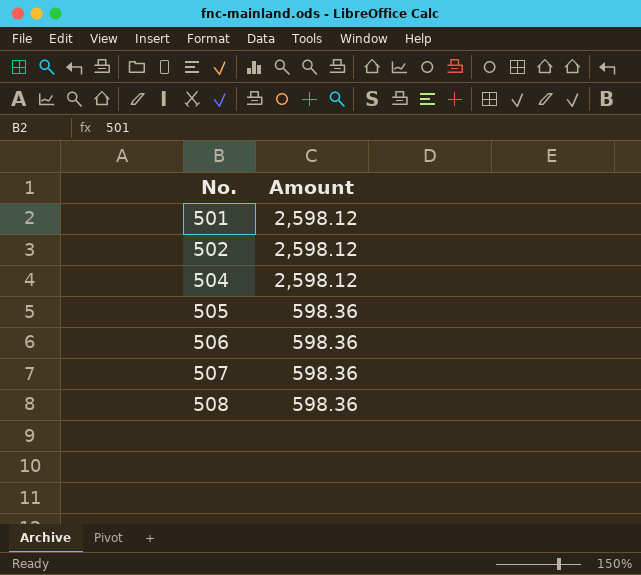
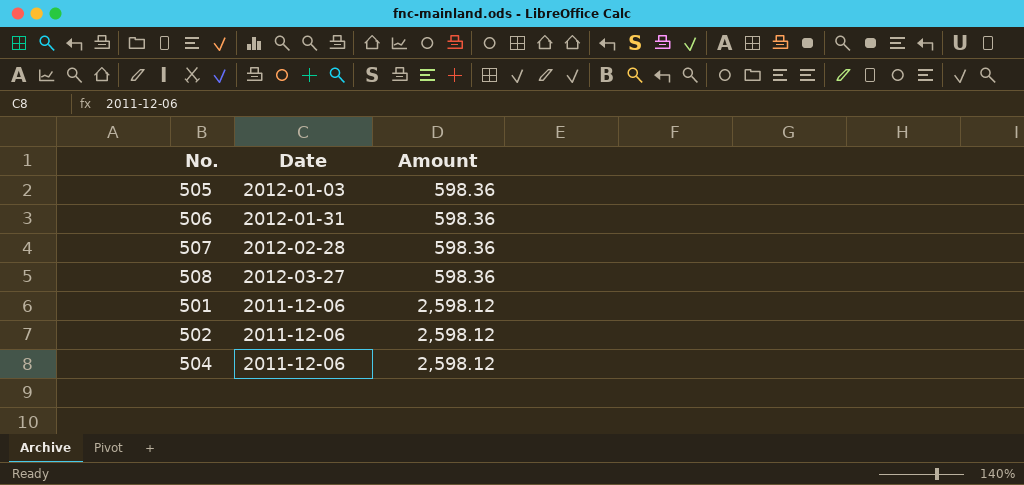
row order: No. ascending -> Amount ascending
column Date | position: none -> 2

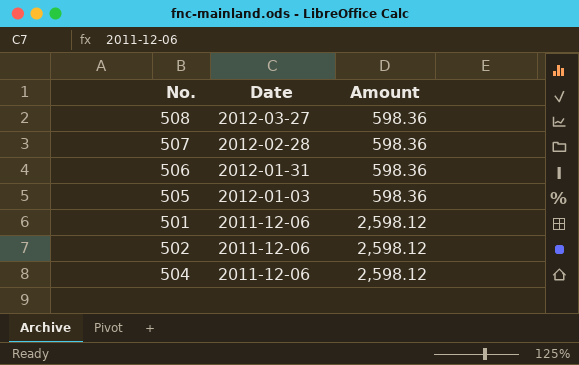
row order: Amount ascending -> Date descending

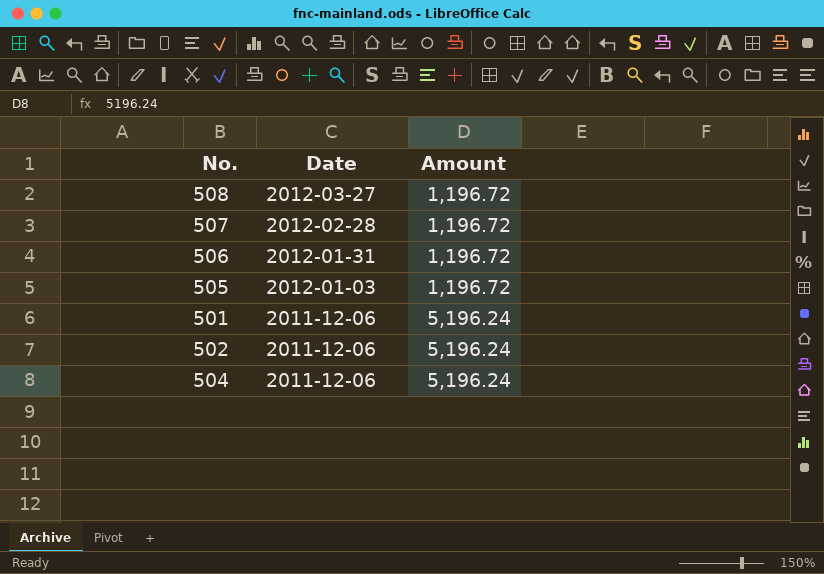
508 | Amount: 598.36 -> 1,196.72
507 | Amount: 598.36 -> 1,196.72
506 | Amount: 598.36 -> 1,196.72
505 | Amount: 598.36 -> 1,196.72
501 | Amount: 2,598.12 -> 5,196.24
502 | Amount: 2,598.12 -> 5,196.24
504 | Amount: 2,598.12 -> 5,196.24

